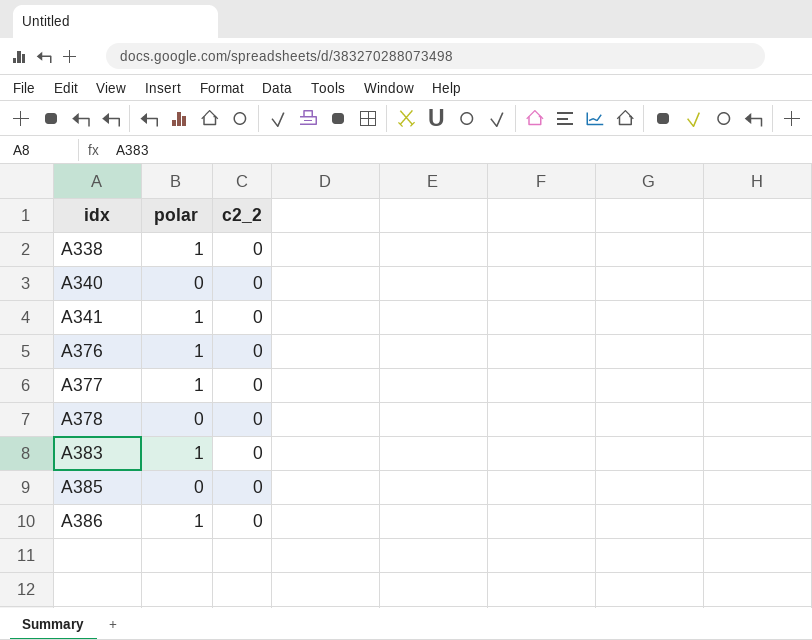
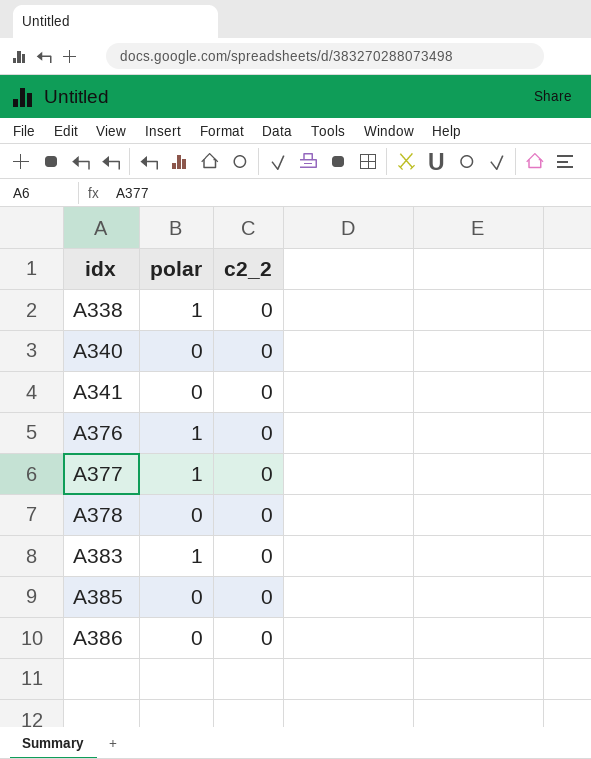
A341 | polar: 1 -> 0
A386 | polar: 1 -> 0

